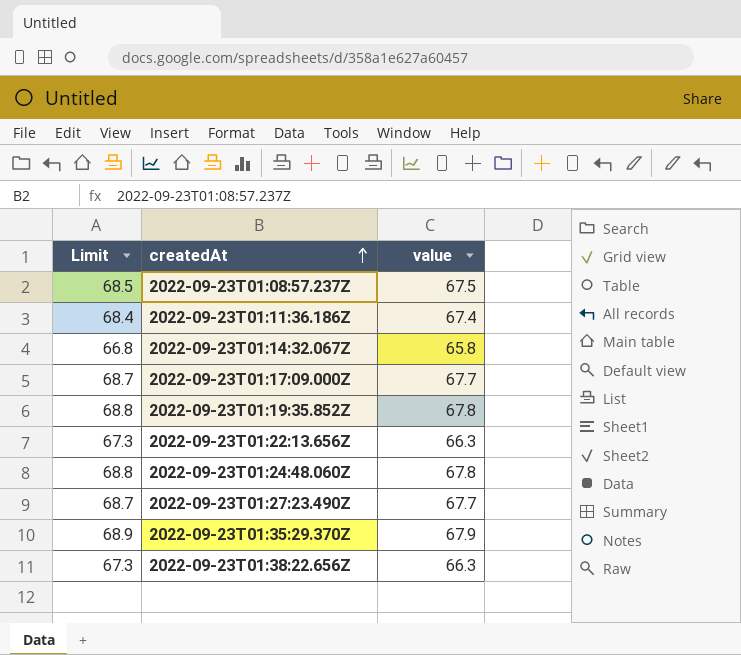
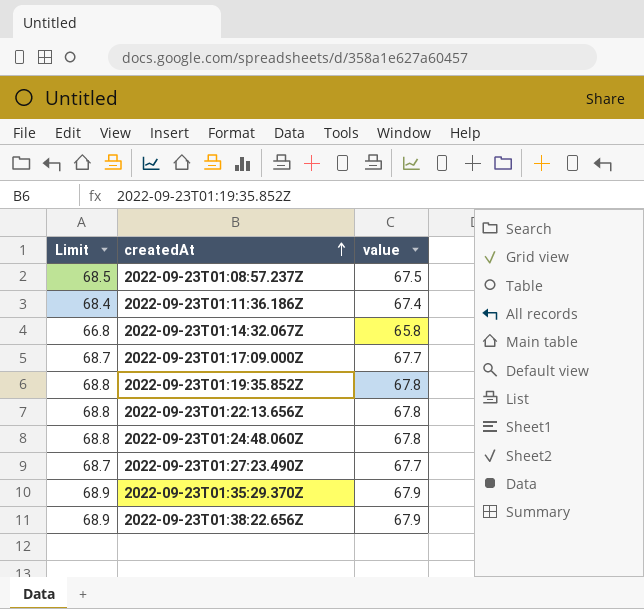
2022-09-23T01:22:13.656Z | Limit: 67.3 -> 68.8
2022-09-23T01:22:13.656Z | value: 66.3 -> 67.8
2022-09-23T01:38:22.656Z | Limit: 67.3 -> 68.9
2022-09-23T01:38:22.656Z | value: 66.3 -> 67.9

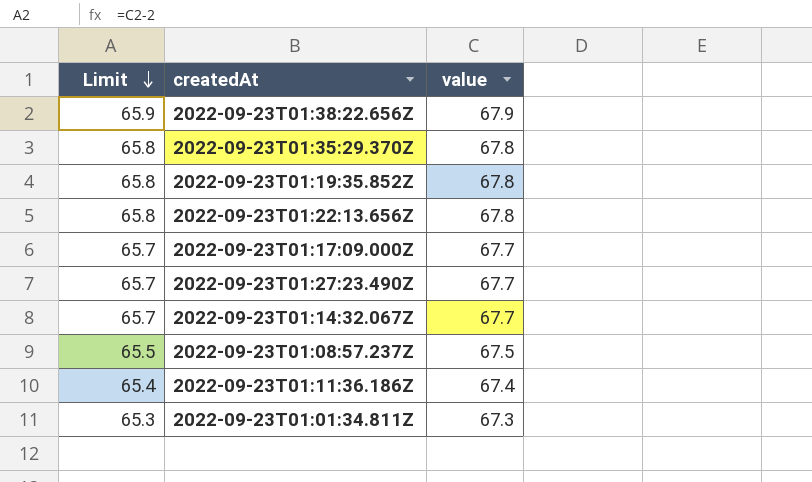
row order: createdAt ascending -> Limit descending
column Limit | formula: [value] + 1 -> [value] - 2
row 2022-09-23T01:24:48.060Z: 68.8 | 67.8 -> none
2022-09-23T01:35:29.370Z | value: 67.9 -> 67.8
2022-09-23T01:14:32.067Z | value: 65.8 -> 67.7
row 2022-09-23T01:01:34.811Z: none -> 65.3 | 67.3

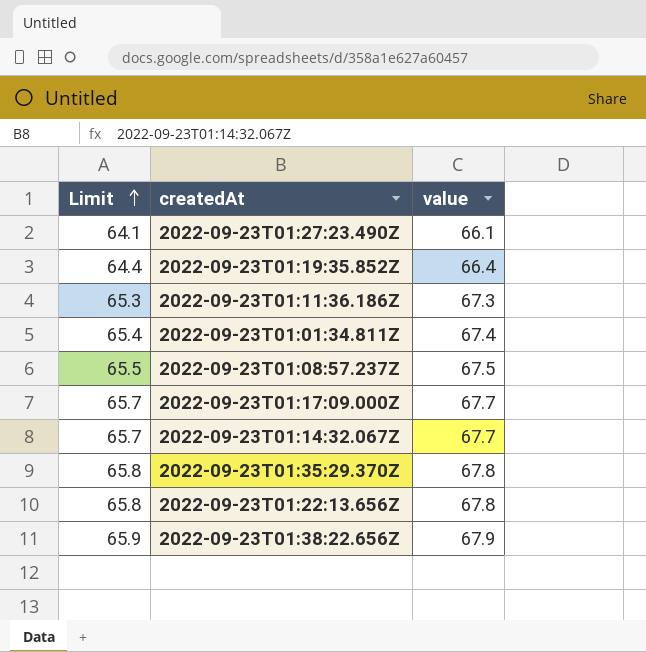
row order: Limit descending -> Limit ascending
2022-09-23T01:27:23.490Z | Limit: 65.7 -> 64.1
2022-09-23T01:27:23.490Z | value: 67.7 -> 66.1
2022-09-23T01:19:35.852Z | Limit: 65.8 -> 64.4
2022-09-23T01:19:35.852Z | value: 67.8 -> 66.4
2022-09-23T01:11:36.186Z | Limit: 65.4 -> 65.3
2022-09-23T01:11:36.186Z | value: 67.4 -> 67.3
2022-09-23T01:01:34.811Z | Limit: 65.3 -> 65.4
2022-09-23T01:01:34.811Z | value: 67.3 -> 67.4

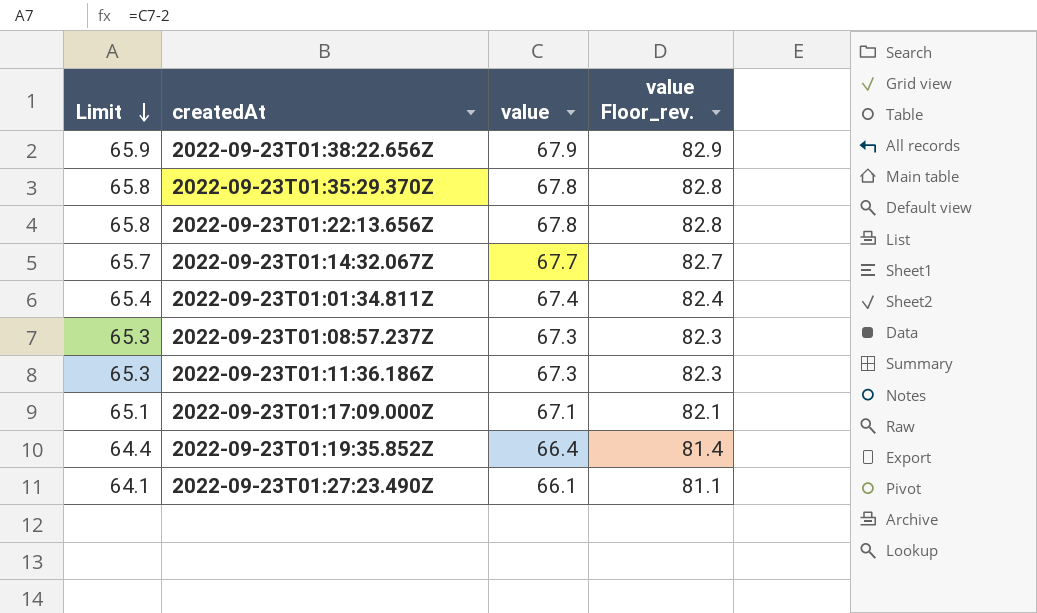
row order: Limit ascending -> Limit descending
column value Floor_rev. | formula: none -> [value] + 15
2022-09-23T01:08:57.237Z | Limit: 65.5 -> 65.3
2022-09-23T01:08:57.237Z | value: 67.5 -> 67.3
2022-09-23T01:17:09.000Z | Limit: 65.7 -> 65.1
2022-09-23T01:17:09.000Z | value: 67.7 -> 67.1

